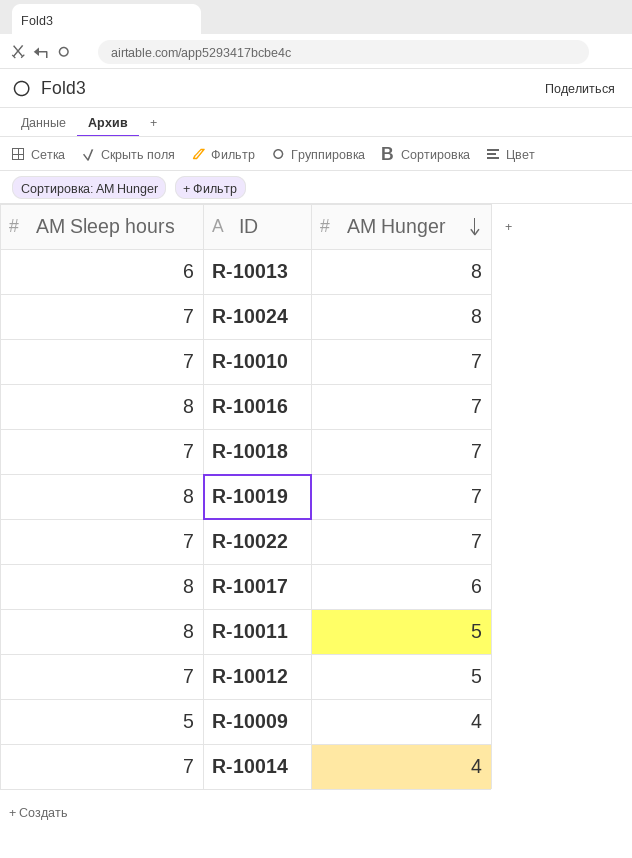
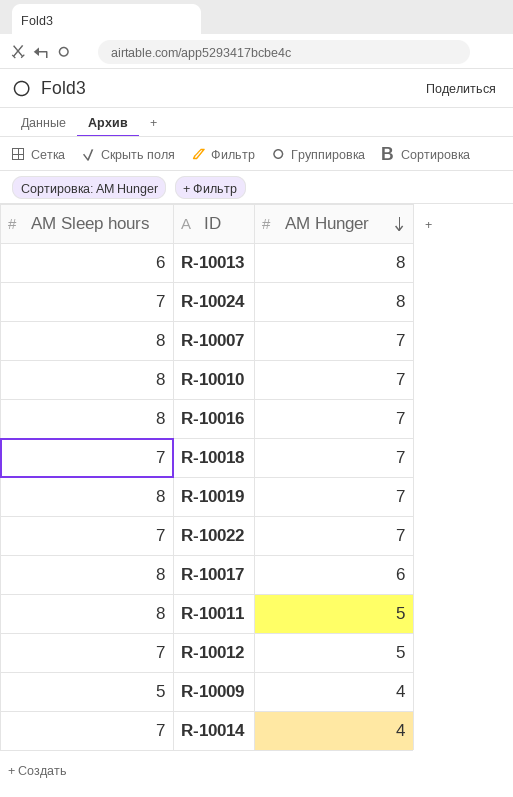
row R-10007: none -> 8 | 7
R-10010 | AM Sleep hours: 7 -> 8

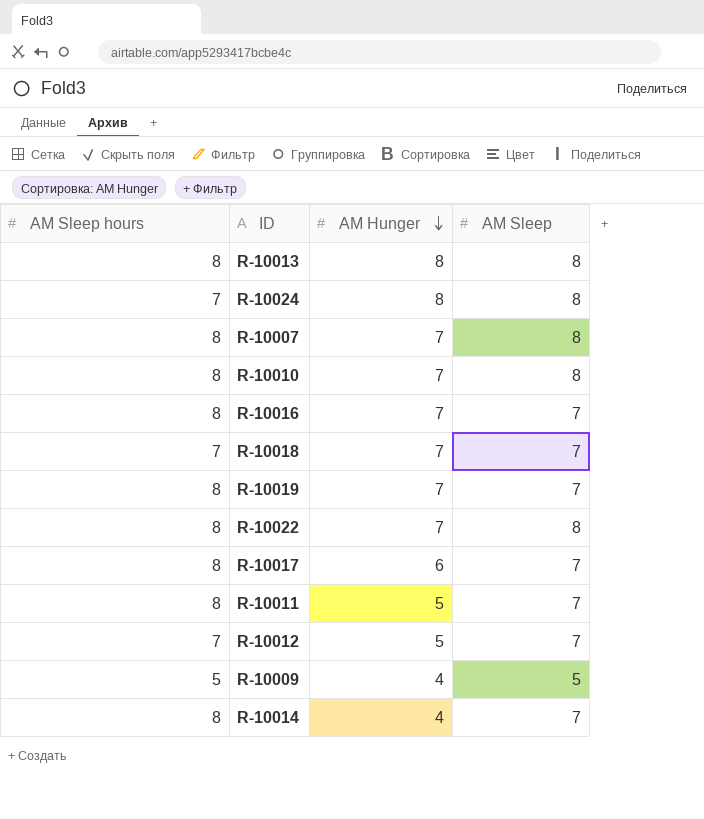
column AM Sleep | position: none -> 4
R-10013 | AM Sleep hours: 6 -> 8
R-10022 | AM Sleep hours: 7 -> 8
R-10014 | AM Sleep hours: 7 -> 8

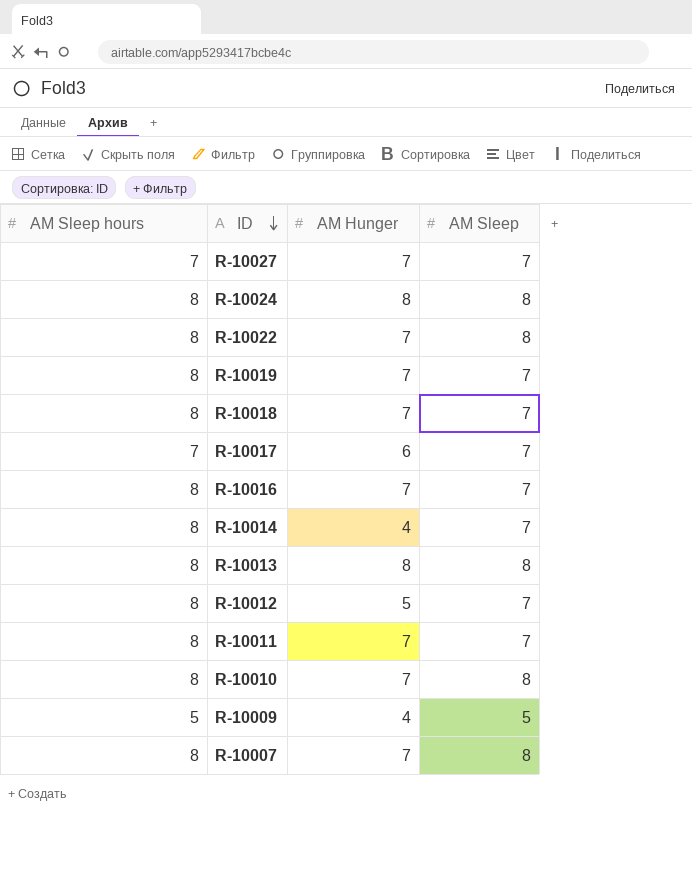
row order: AM Hunger descending -> ID descending
row R-10027: none -> 7 | 7 | 7
R-10024 | AM Sleep hours: 7 -> 8
R-10018 | AM Sleep hours: 7 -> 8
R-10017 | AM Sleep hours: 8 -> 7
R-10012 | AM Sleep hours: 7 -> 8
R-10011 | AM Hunger: 5 -> 7

